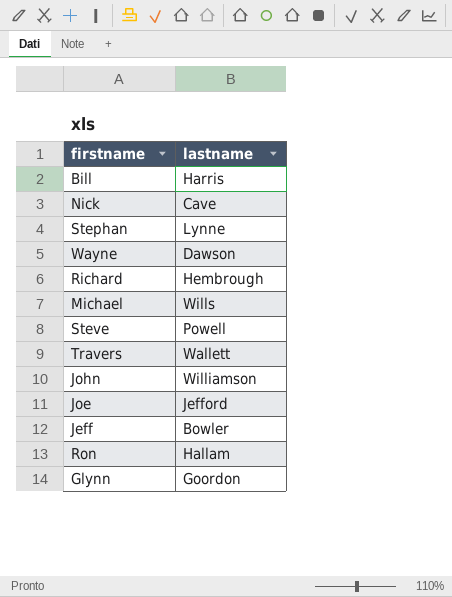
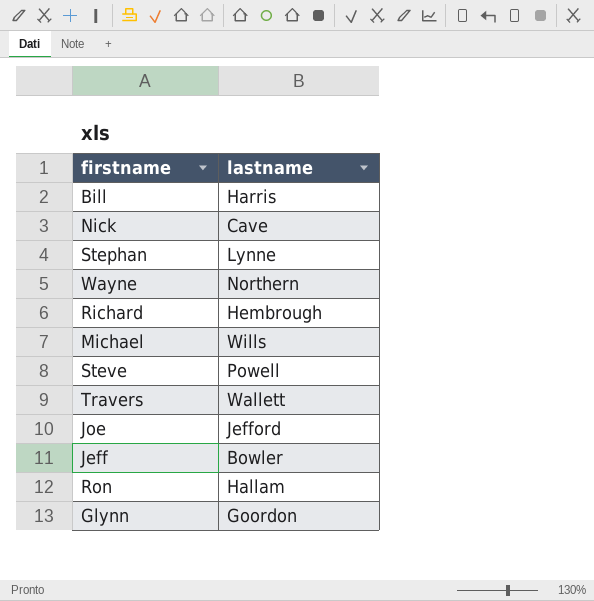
row John: Williamson -> none
Wayne | lastname: Dawson -> Northern

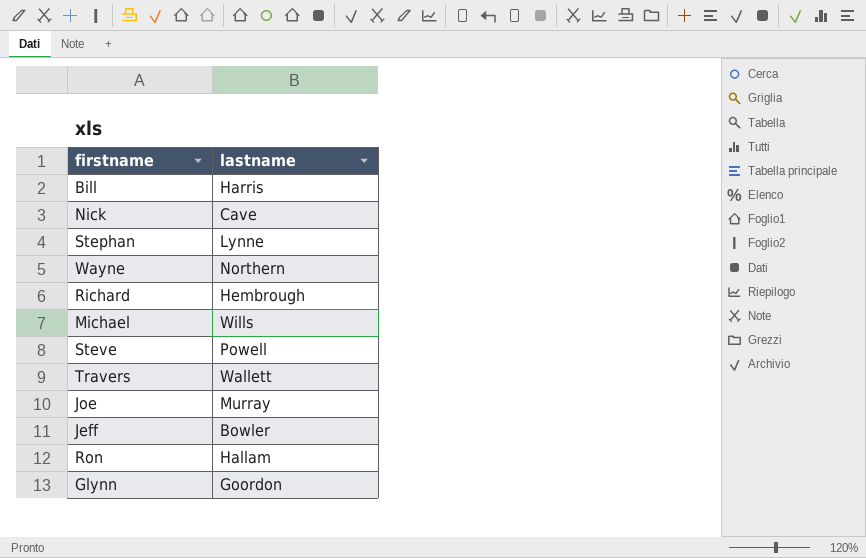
Joe | lastname: Jefford -> Murray

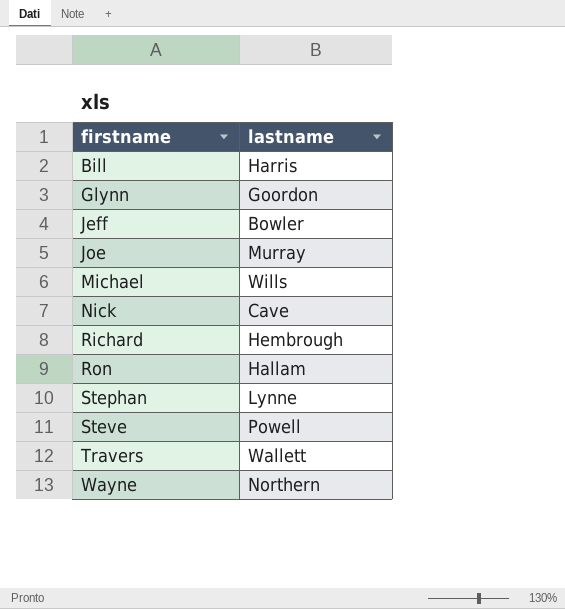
row order: none -> firstname ascending

